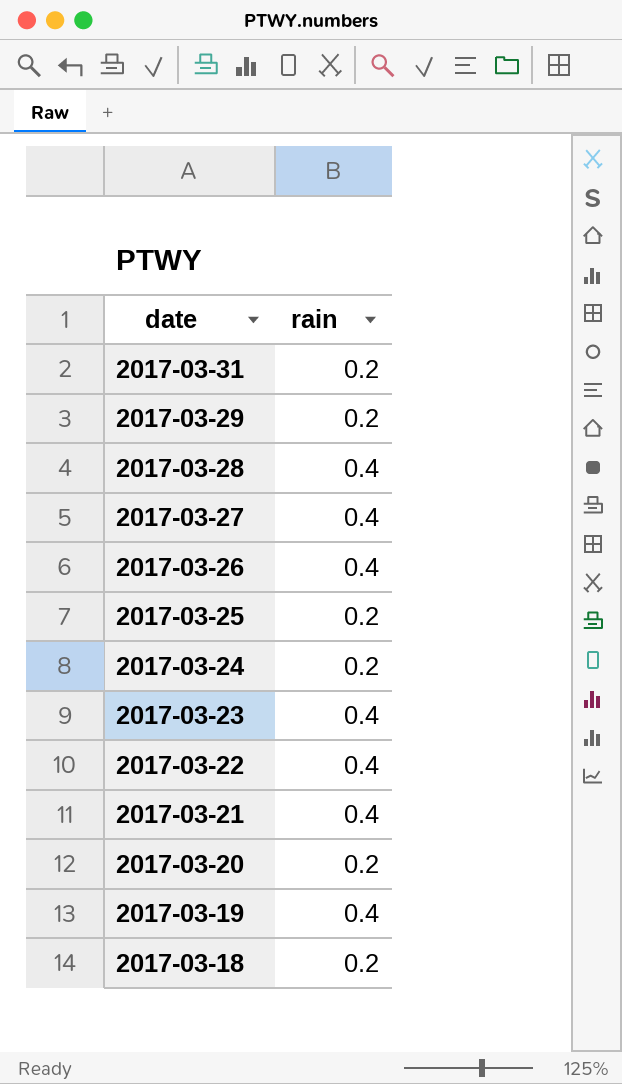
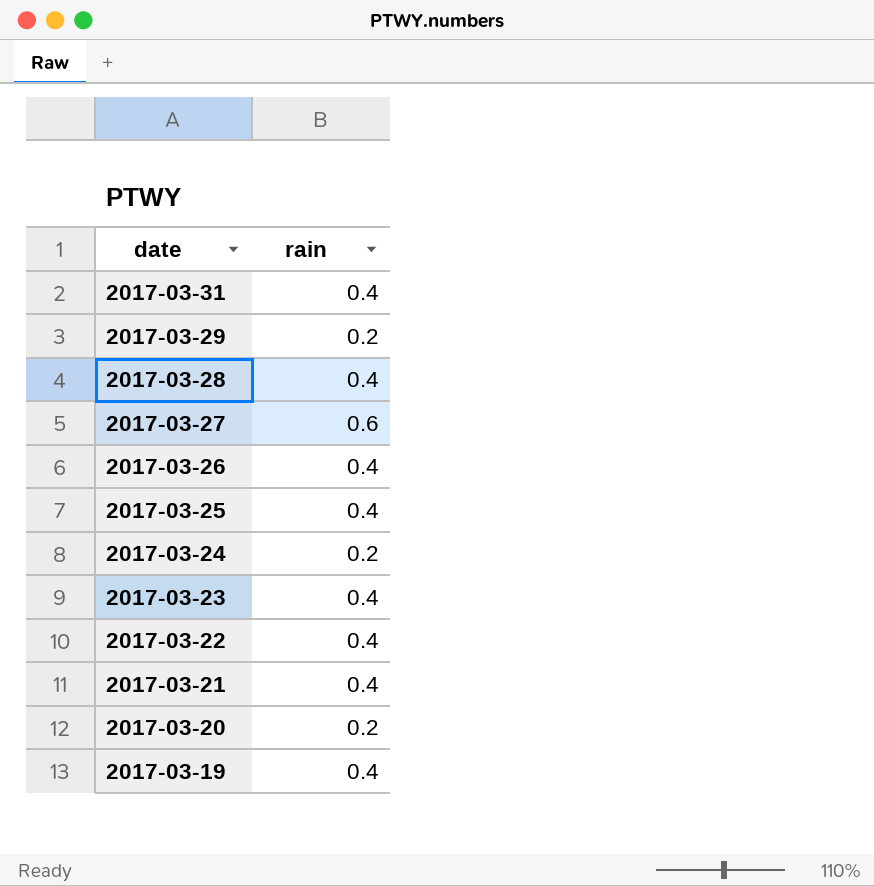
row 2017-03-18: 0.2 -> none
2017-03-31 | rain: 0.2 -> 0.4
2017-03-27 | rain: 0.4 -> 0.6
2017-03-25 | rain: 0.2 -> 0.4

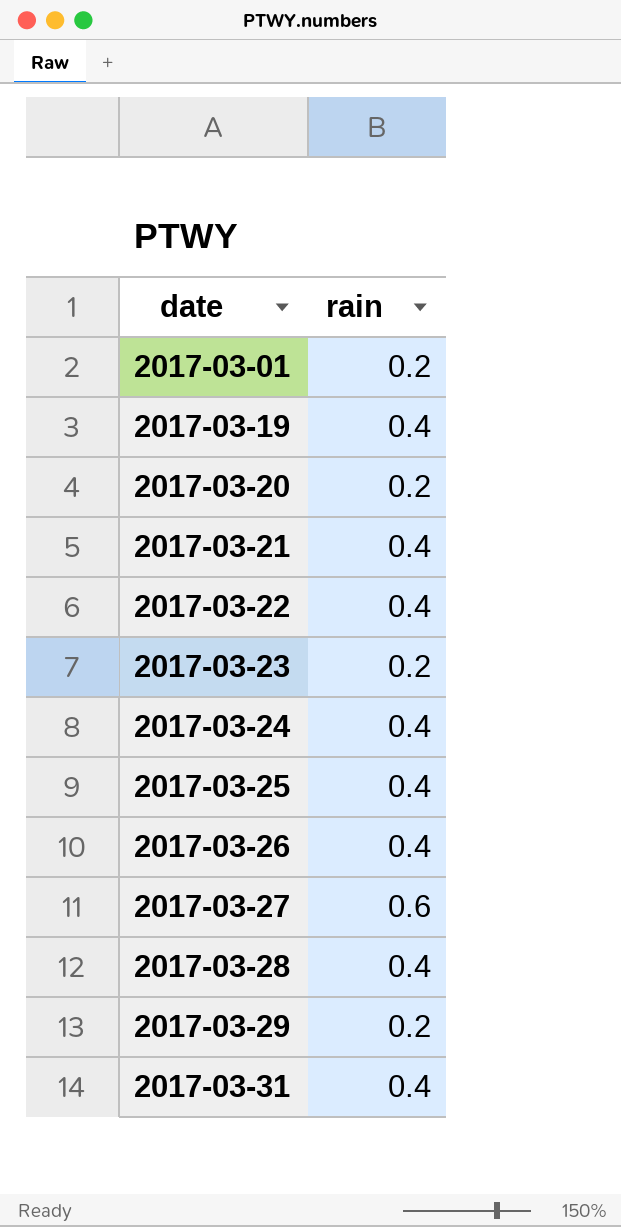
row order: date descending -> date ascending
row 2017-03-01: none -> 0.2
2017-03-23 | rain: 0.4 -> 0.2
2017-03-24 | rain: 0.2 -> 0.4

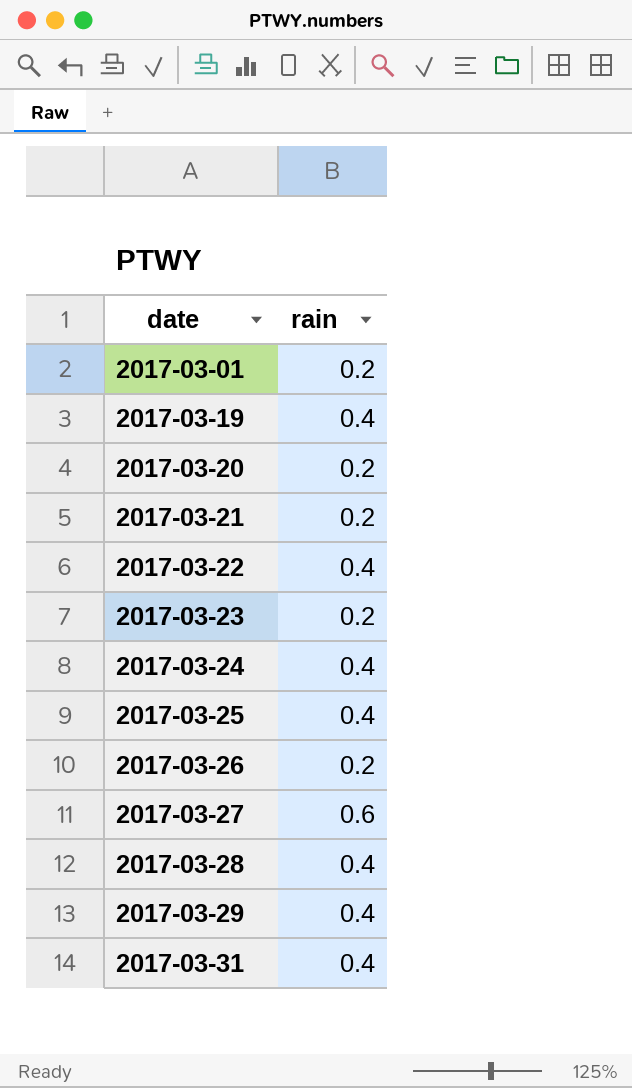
2017-03-21 | rain: 0.4 -> 0.2
2017-03-26 | rain: 0.4 -> 0.2
2017-03-29 | rain: 0.2 -> 0.4

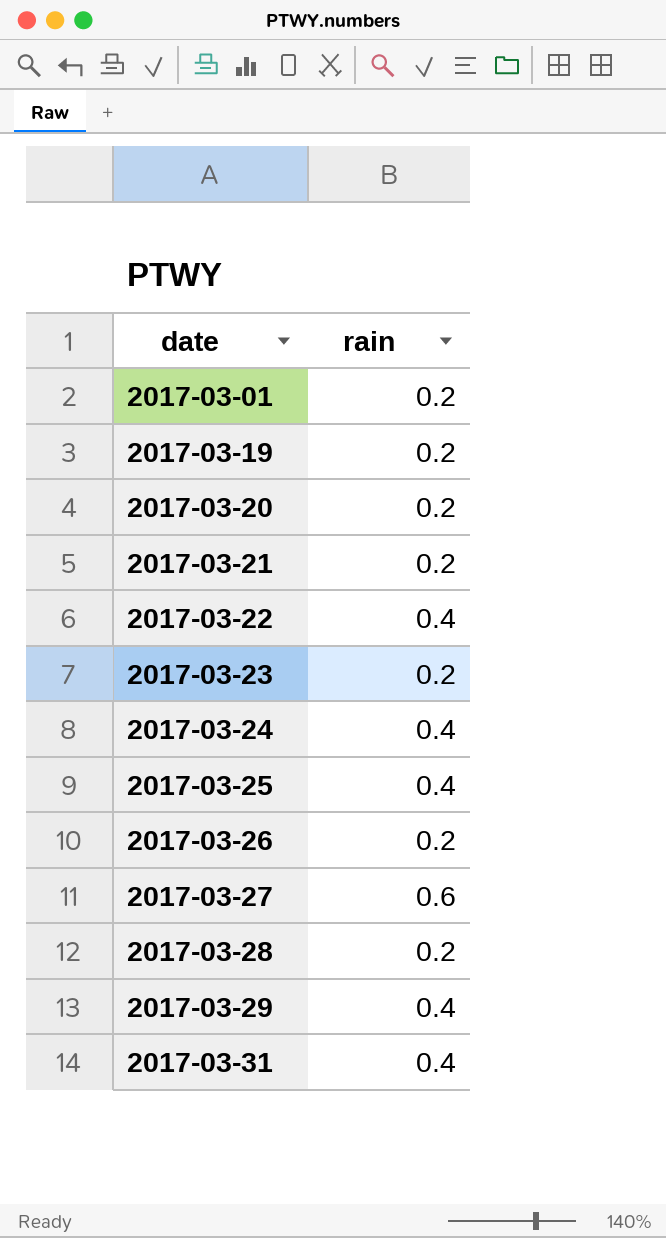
2017-03-19 | rain: 0.4 -> 0.2
2017-03-28 | rain: 0.4 -> 0.2

